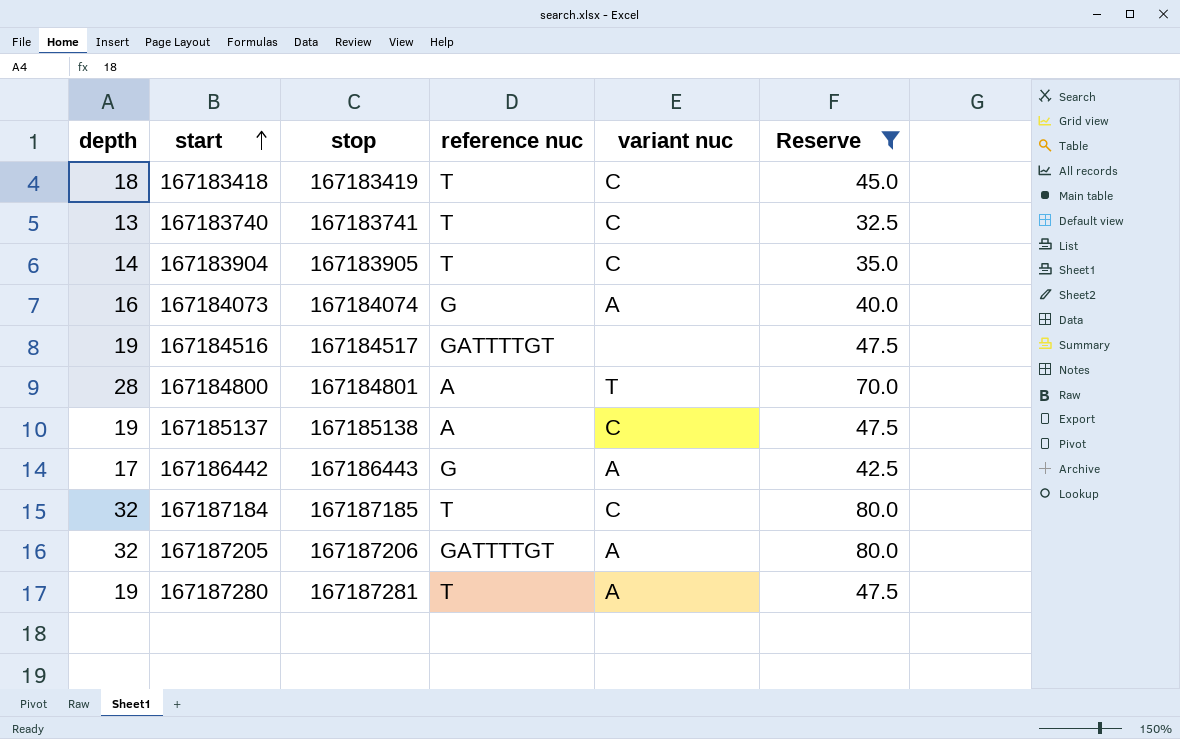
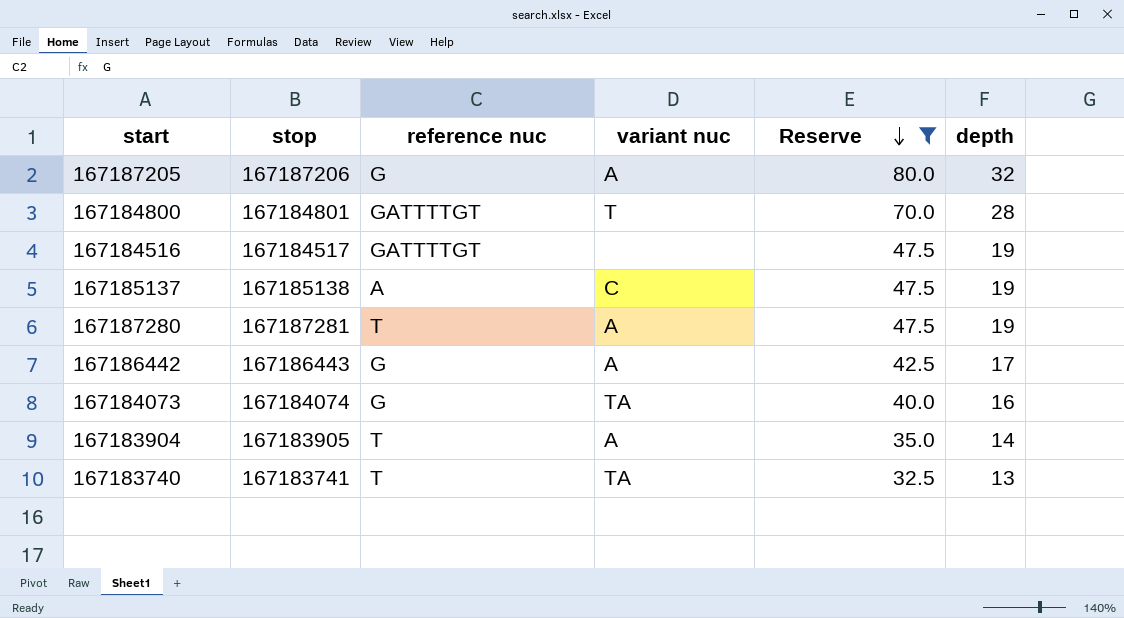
row order: start ascending -> Reserve descending
column depth | position: 1 -> 6
row 167183418: 18 | 167183419 | T | C | 45.0 -> none
row 167187184: 32 | 167187185 | T | C | 80.0 -> none
167187205 | reference nuc: GATTTTGT -> G
167184800 | reference nuc: A -> GATTTTGT
167184073 | variant nuc: A -> TA
167183904 | variant nuc: C -> A
167183740 | variant nuc: C -> TA

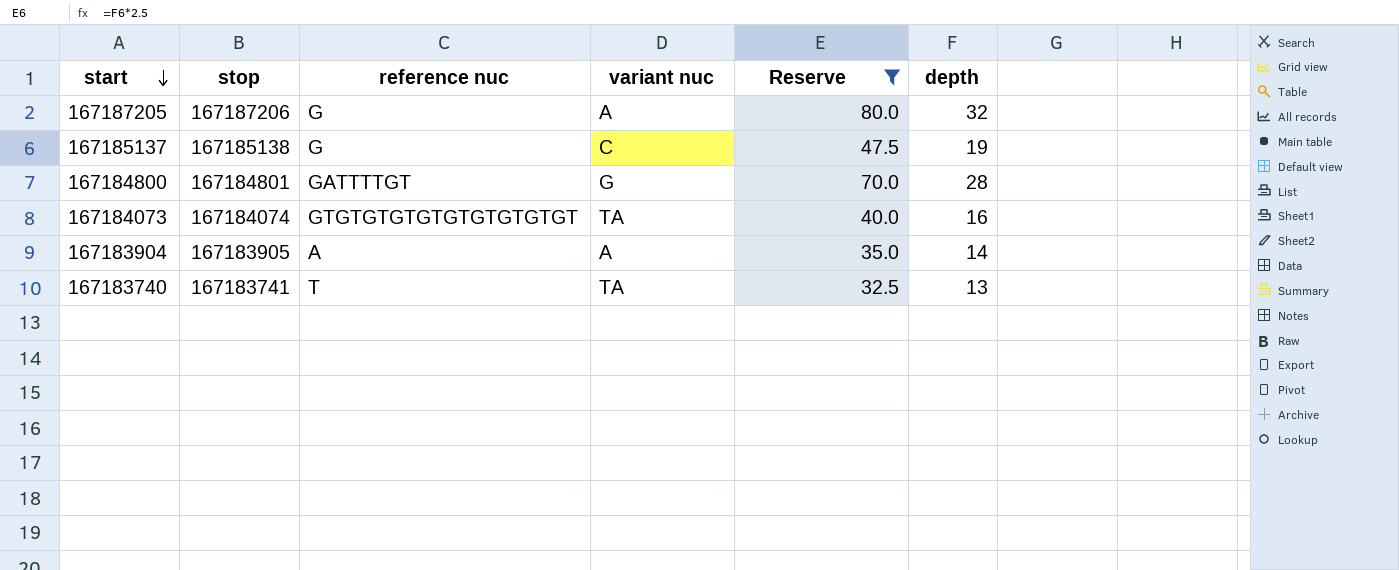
row order: Reserve descending -> start descending
row 167184516: 167184517 | GATTTTGT | none | 47.5 | 19 -> none
row 167187280: 167187281 | T | A | 47.5 | 19 -> none
row 167186442: 167186443 | G | A | 42.5 | 17 -> none
167185137 | reference nuc: A -> G
167184800 | variant nuc: T -> G
167184073 | reference nuc: G -> GTGTGTGTGTGTGTGTGTGT
167183904 | reference nuc: T -> A

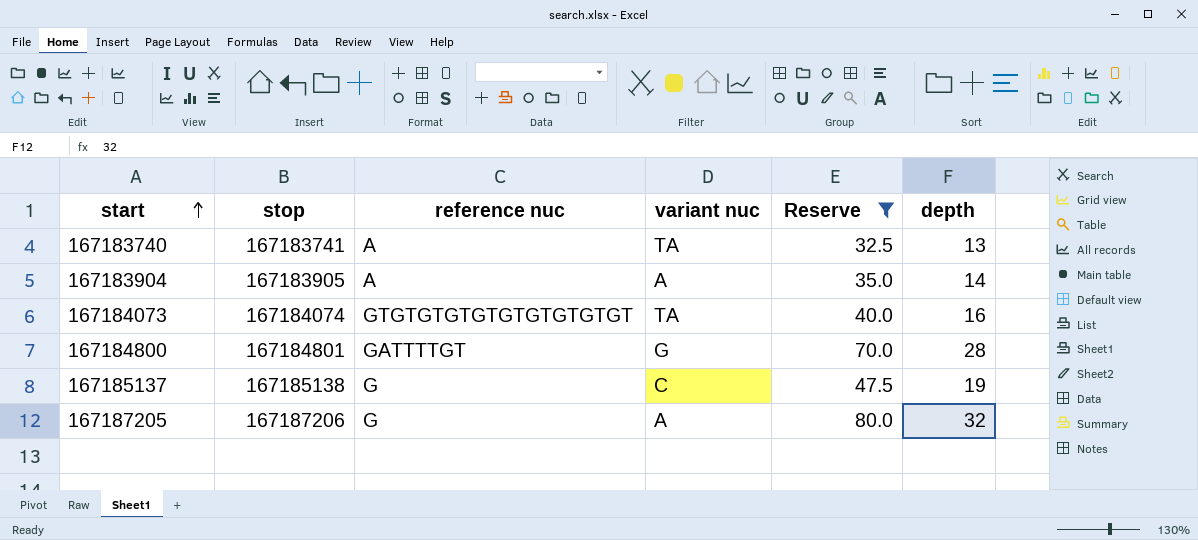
row order: start descending -> start ascending
167183740 | reference nuc: T -> A

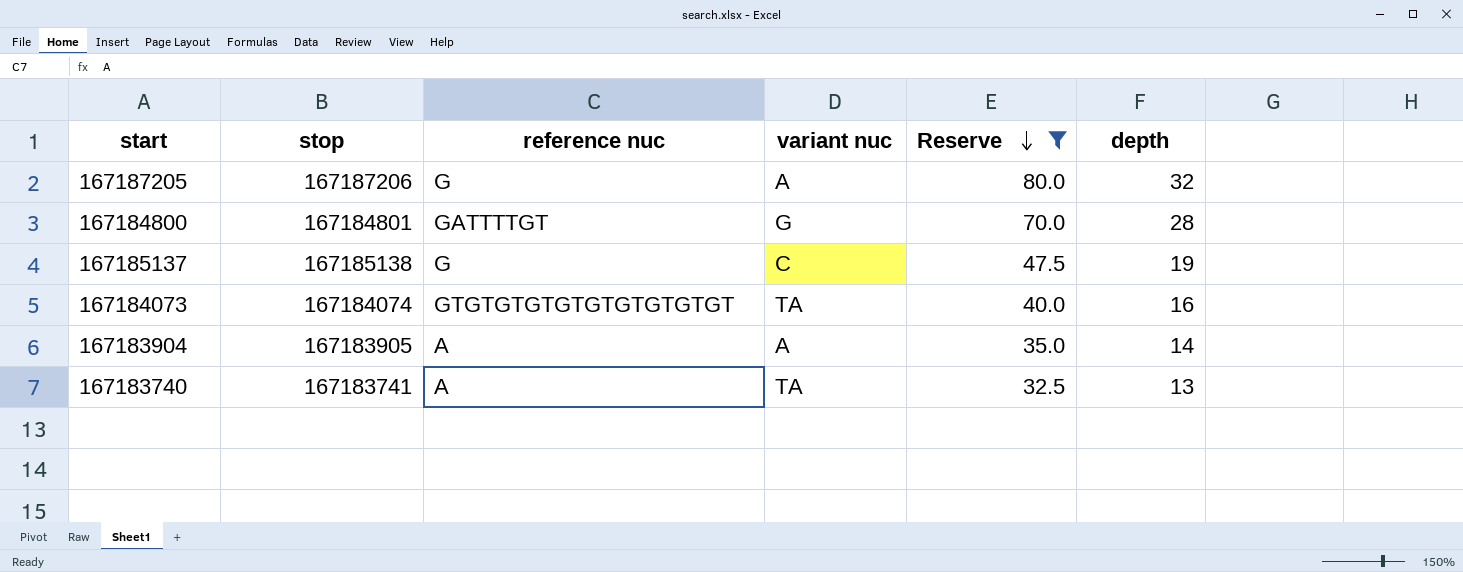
row order: start ascending -> Reserve descending

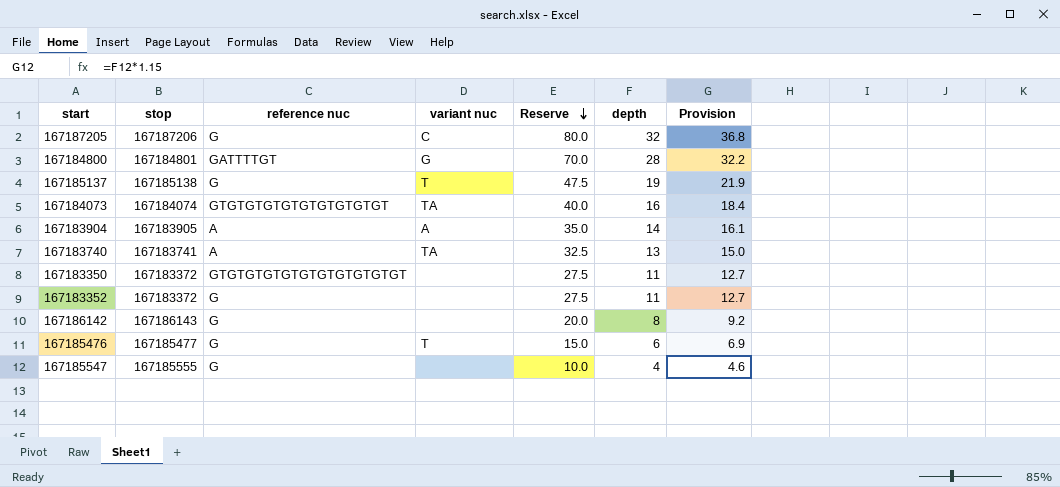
filter: Reserve >= 32.5 -> none
column Provision | formula: none -> [depth] * 1.15
167187205 | variant nuc: A -> C
167185137 | variant nuc: C -> T

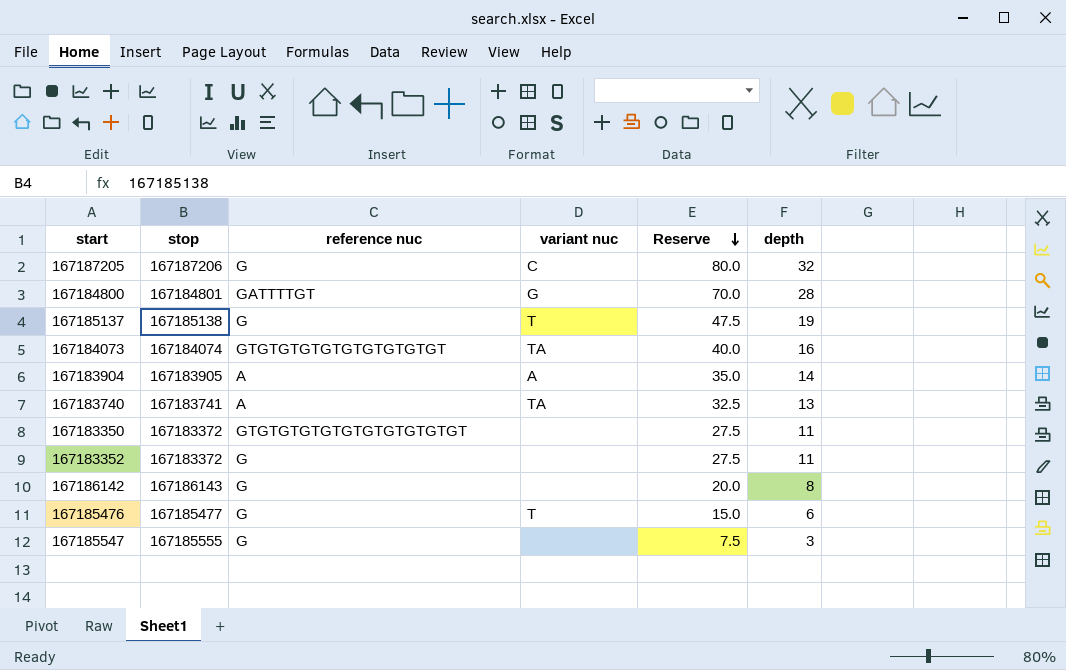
column Provision | formula: [depth] * 1.15 -> none
167185547 | Reserve: 10.0 -> 7.5
167185547 | depth: 4 -> 3

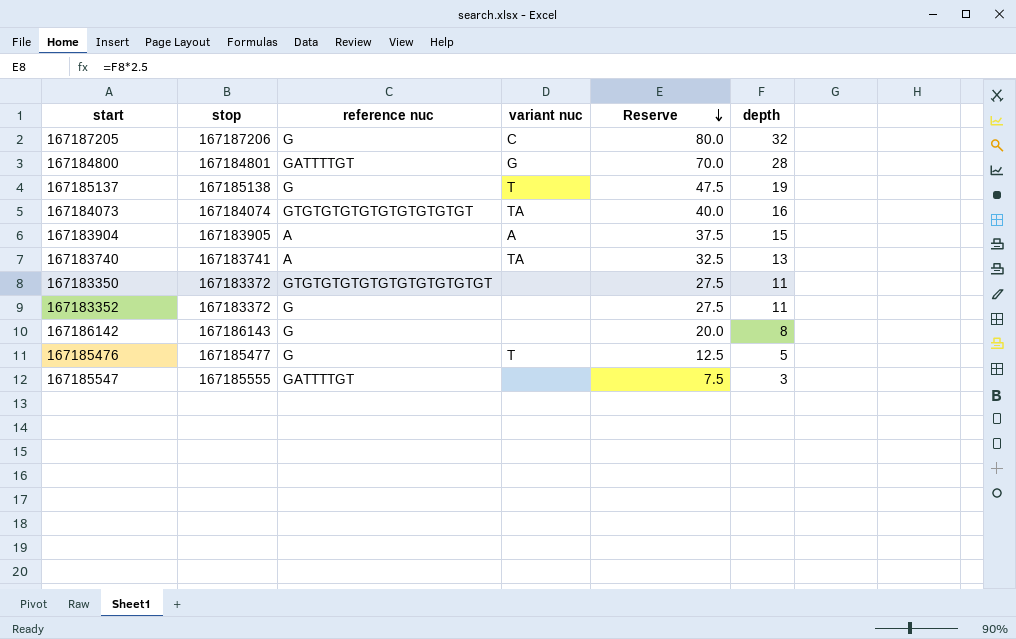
167183904 | Reserve: 35.0 -> 37.5
167183904 | depth: 14 -> 15
167185476 | Reserve: 15.0 -> 12.5
167185476 | depth: 6 -> 5
167185547 | reference nuc: G -> GATTTTGT

